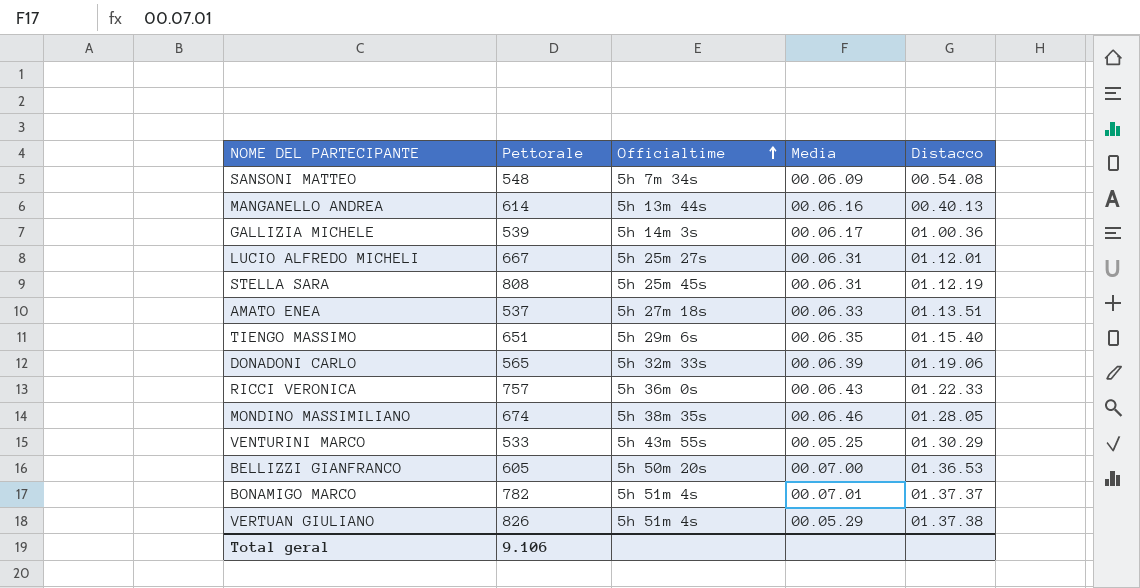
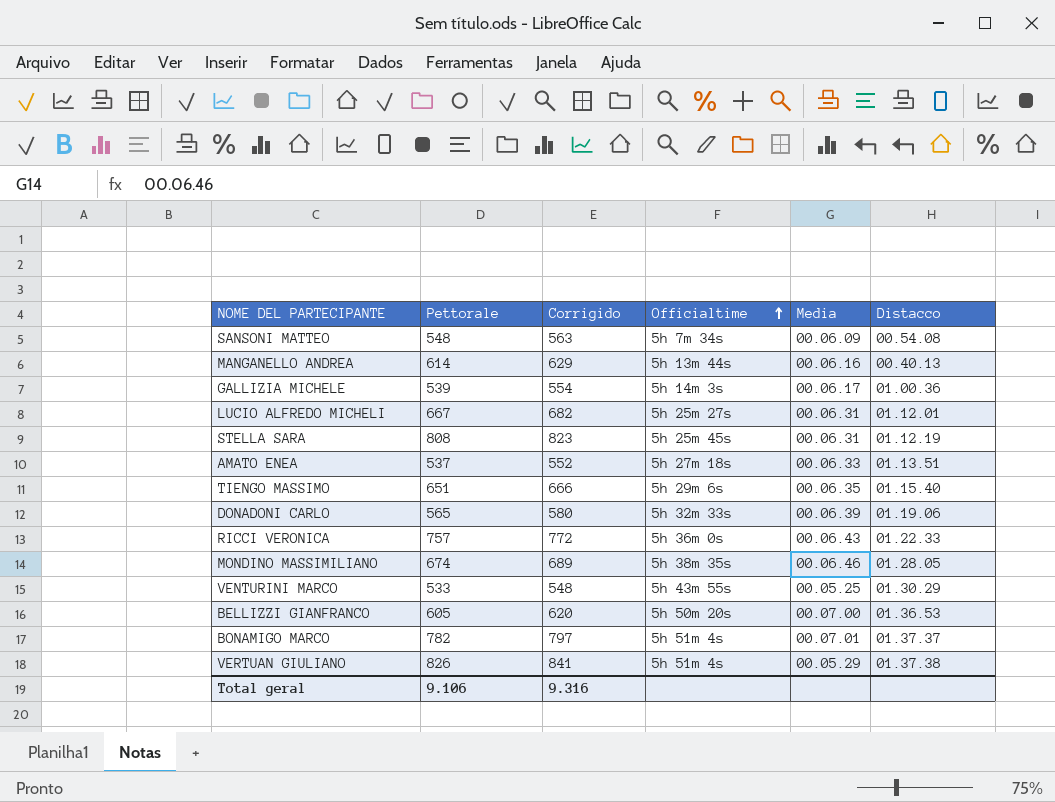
column Corrigido | formula: none -> [Pettorale] + 15

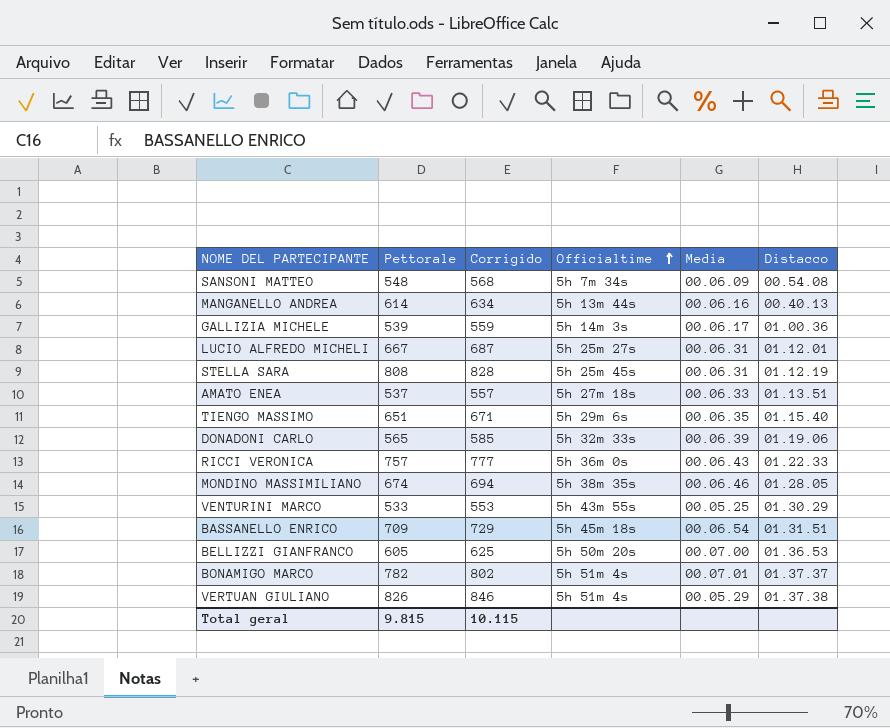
column Corrigido | formula: [Pettorale] + 15 -> [Pettorale] + 20
row BASSANELLO ENRICO: none -> 709 | 729 | 5h 45m 18s | 00.06.54 | 01.31.51
Total geral | Pettorale: 9.106 -> 9.815
Total geral | Corrigido: 9.316 -> 10.115

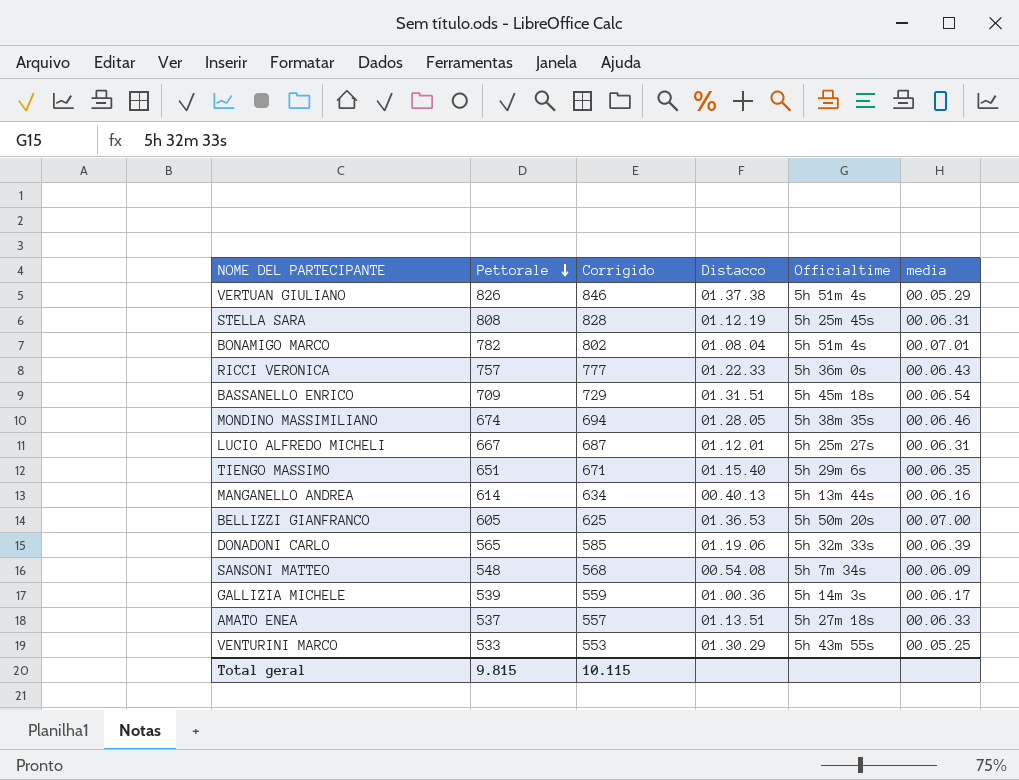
row order: Officialtime ascending -> Pettorale descending
column Distacco | position: 6 -> 4
column name: Media -> media
BONAMIGO MARCO | Distacco: 01.37.37 -> 01.08.04

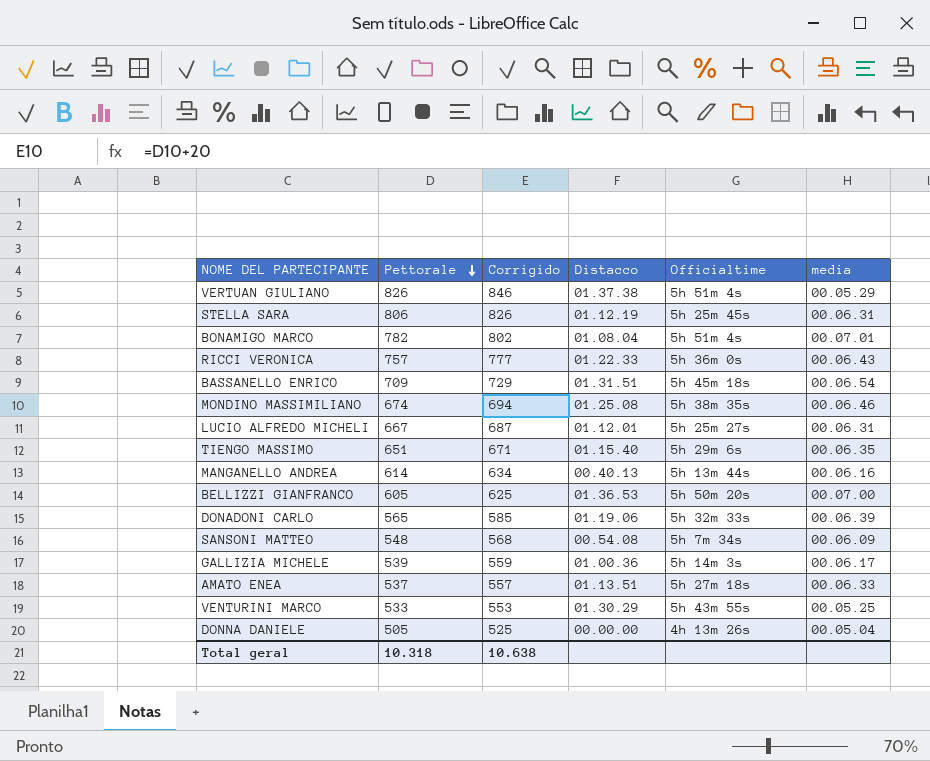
STELLA SARA | Pettorale: 808 -> 806
STELLA SARA | Corrigido: 828 -> 826
MONDINO MASSIMILIANO | Distacco: 01.28.05 -> 01.25.08
row DONNA DANIELE: none -> 505 | 525 | 00.00.00 | 4h 13m 26s | 00.05.04
Total geral | Pettorale: 9.815 -> 10.318
Total geral | Corrigido: 10.115 -> 10.638

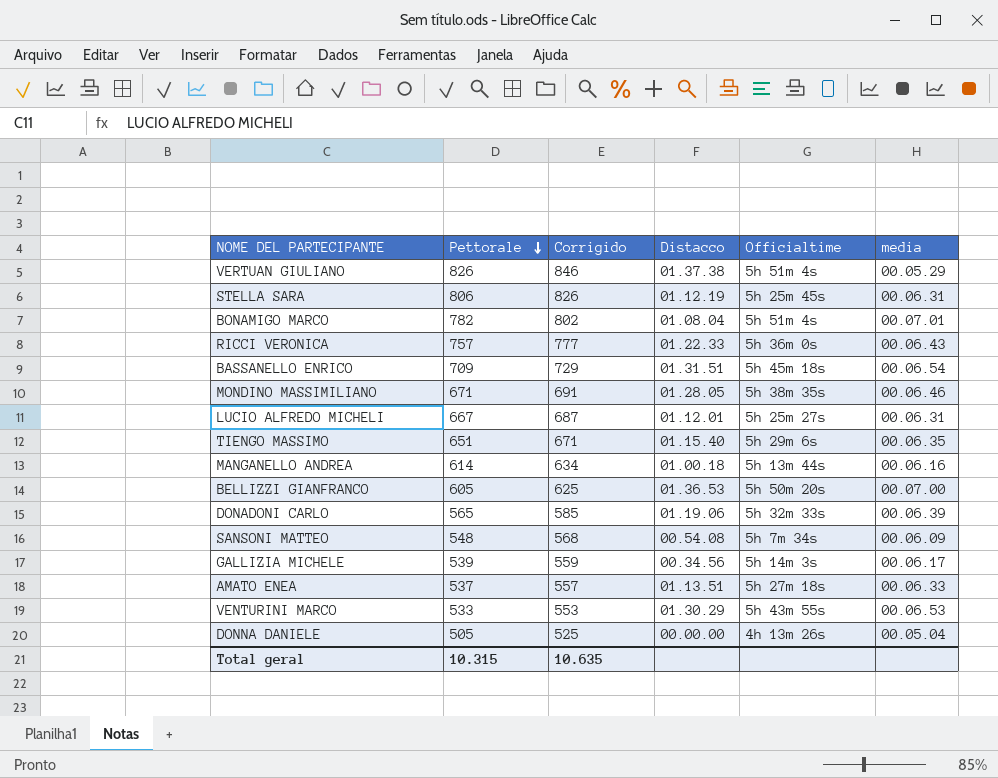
MONDINO MASSIMILIANO | Pettorale: 674 -> 671
MONDINO MASSIMILIANO | Corrigido: 694 -> 691
MONDINO MASSIMILIANO | Distacco: 01.25.08 -> 01.28.05
MANGANELLO ANDREA | Distacco: 00.40.13 -> 01.00.18
GALLIZIA MICHELE | Distacco: 01.00.36 -> 00.34.56
VENTURINI MARCO | media: 00.05.25 -> 00.06.53
Total geral | Pettorale: 10.318 -> 10.315
Total geral | Corrigido: 10.638 -> 10.635

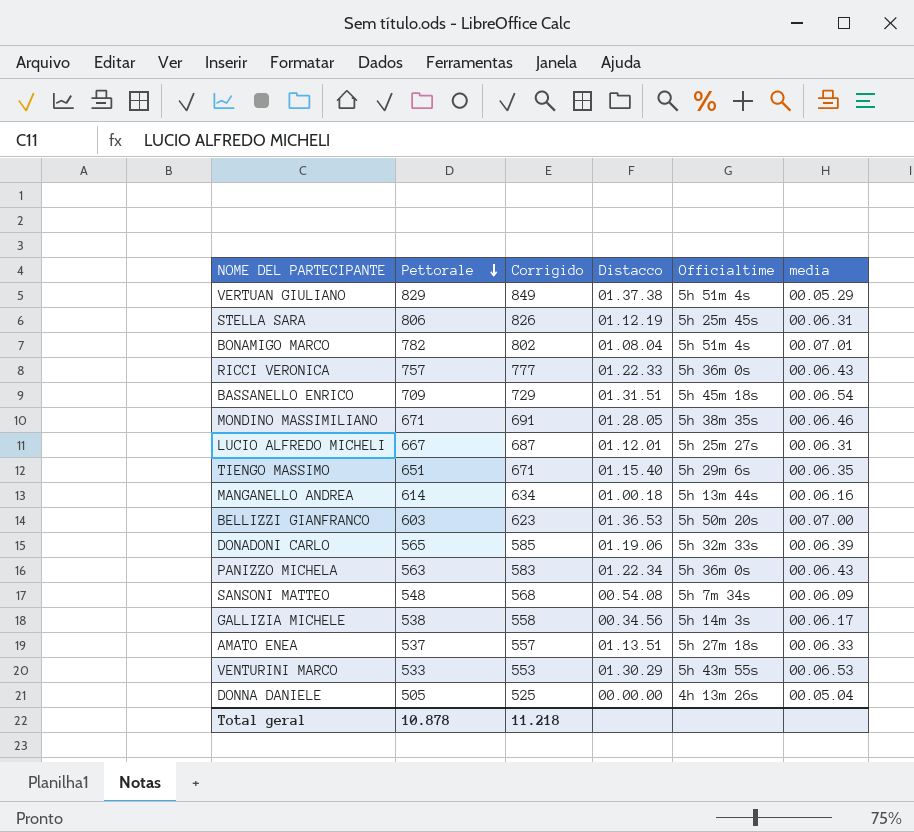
VERTUAN GIULIANO | Pettorale: 826 -> 829
VERTUAN GIULIANO | Corrigido: 846 -> 849
BELLIZZI GIANFRANCO | Pettorale: 605 -> 603
BELLIZZI GIANFRANCO | Corrigido: 625 -> 623
row PANIZZO MICHELA: none -> 563 | 583 | 01.22.34 | 5h 36m 0s | 00.06.43
GALLIZIA MICHELE | Pettorale: 539 -> 538
GALLIZIA MICHELE | Corrigido: 559 -> 558
Total geral | Pettorale: 10.315 -> 10.878
Total geral | Corrigido: 10.635 -> 11.218

